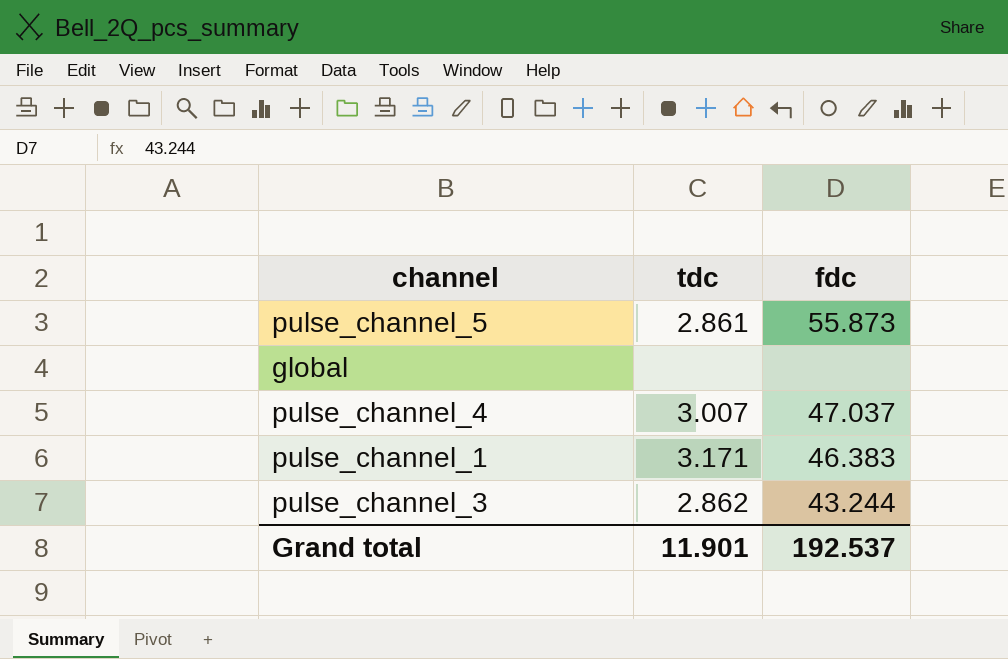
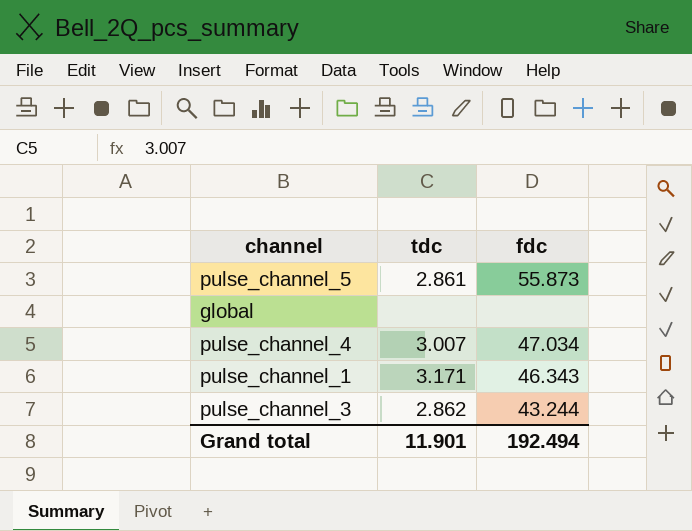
pulse_channel_4 | fdc: 47.037 -> 47.034
pulse_channel_1 | fdc: 46.383 -> 46.343
Grand total | fdc: 192.537 -> 192.494

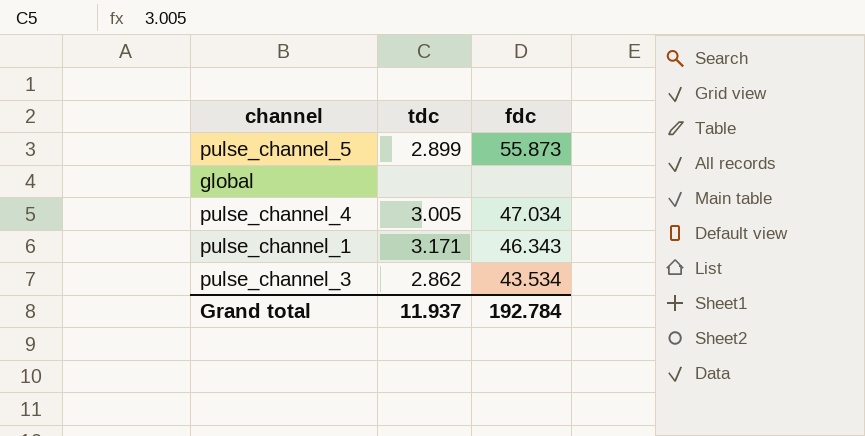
pulse_channel_5 | tdc: 2.861 -> 2.899
pulse_channel_4 | tdc: 3.007 -> 3.005
pulse_channel_3 | fdc: 43.244 -> 43.534
Grand total | tdc: 11.901 -> 11.937
Grand total | fdc: 192.494 -> 192.784

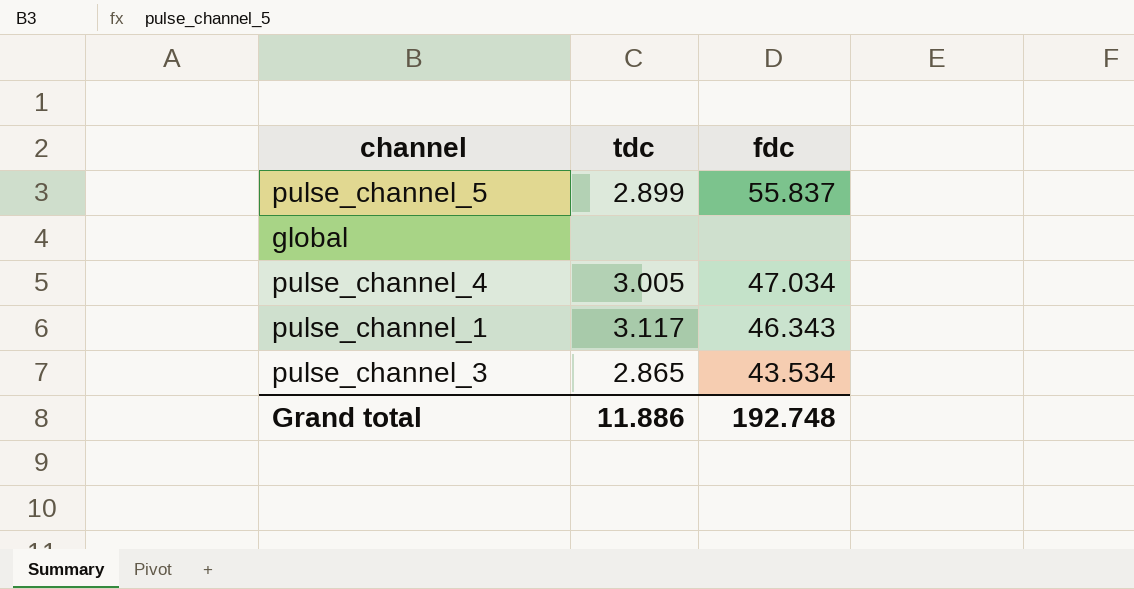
pulse_channel_5 | fdc: 55.873 -> 55.837
pulse_channel_1 | tdc: 3.171 -> 3.117
pulse_channel_3 | tdc: 2.862 -> 2.865
Grand total | tdc: 11.937 -> 11.886
Grand total | fdc: 192.784 -> 192.748

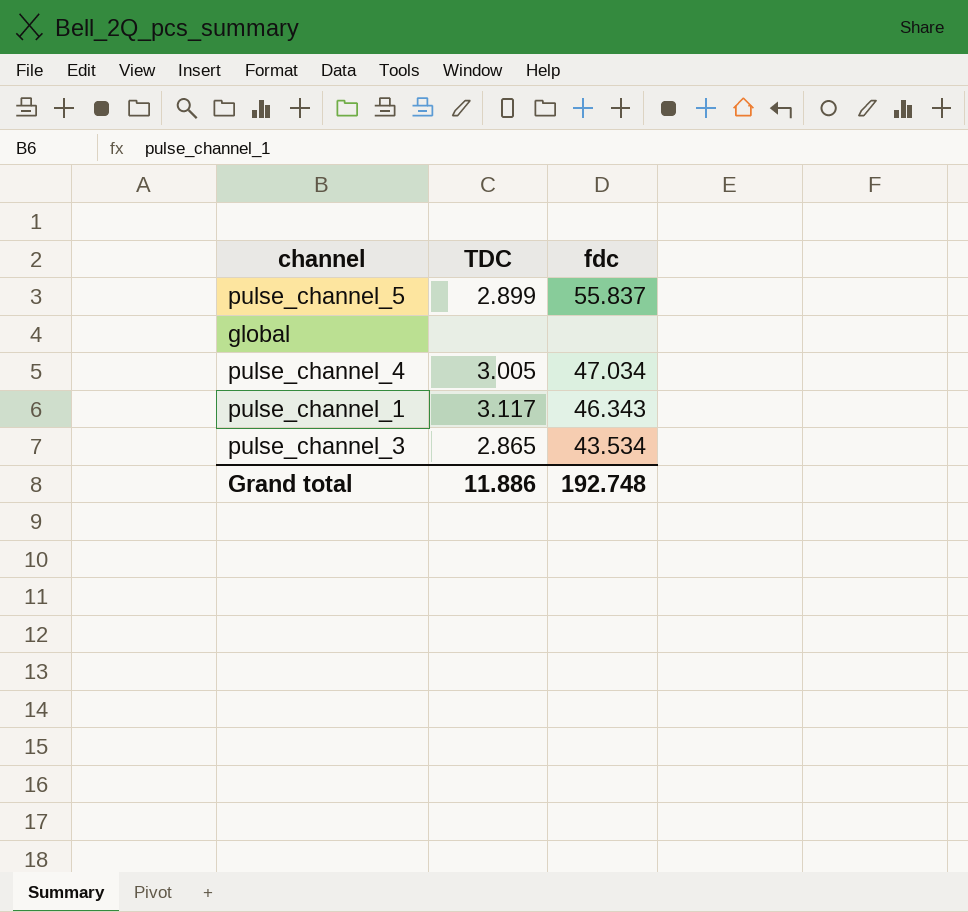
column name: tdc -> TDC

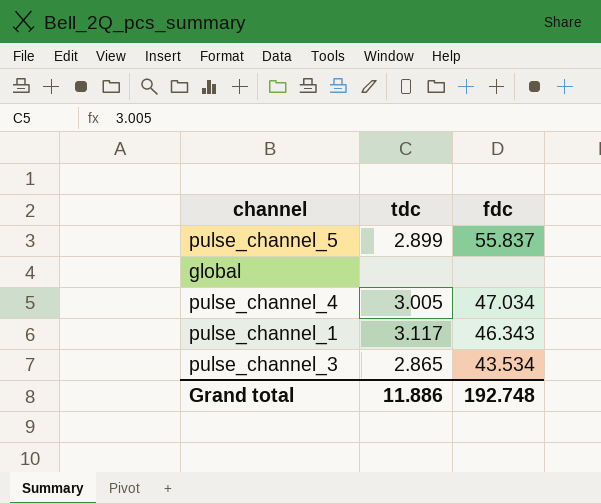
column name: TDC -> tdc

